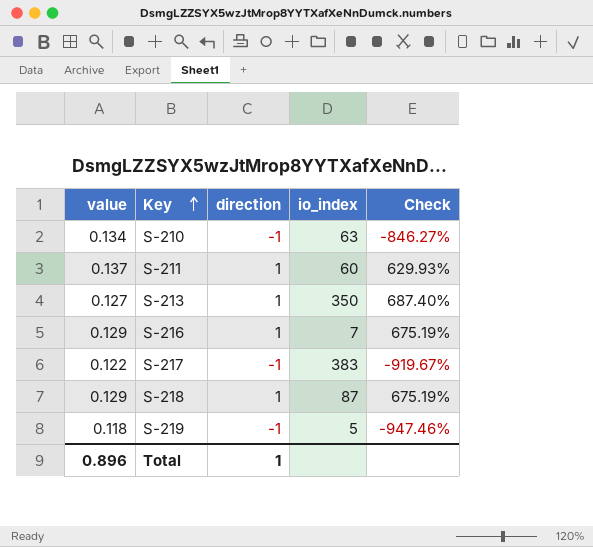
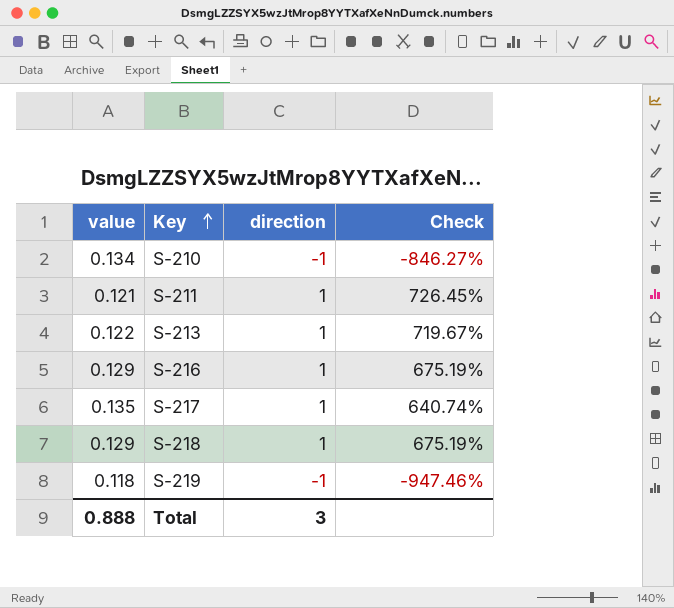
column io_index | position: 4 -> none
S-211 | value: 0.137 -> 0.121
S-211 | Check: 629.93% -> 726.45%
S-213 | value: 0.127 -> 0.122
S-213 | Check: 687.40% -> 719.67%
S-217 | value: 0.122 -> 0.135
S-217 | direction: -1 -> 1
S-217 | Check: -919.67% -> 640.74%
Total | value: 0.896 -> 0.888
Total | direction: 1 -> 3

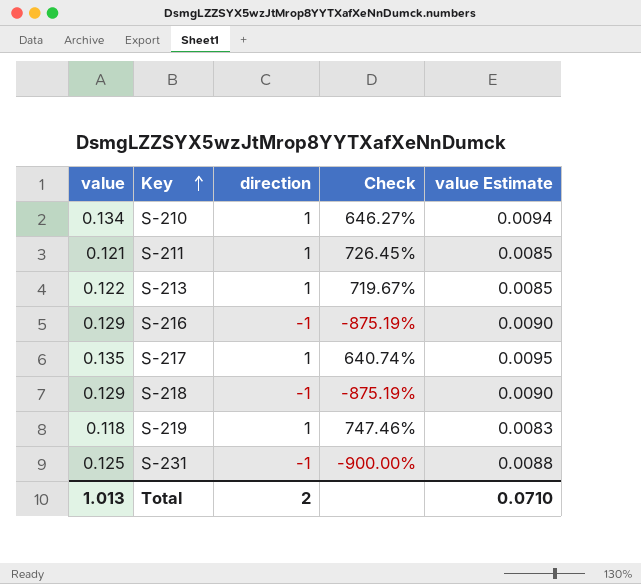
column value Estimate | formula: none -> [value] * 0.07
S-210 | direction: -1 -> 1
S-210 | Check: -846.27% -> 646.27%
S-216 | direction: 1 -> -1
S-216 | Check: 675.19% -> -875.19%
S-218 | direction: 1 -> -1
S-218 | Check: 675.19% -> -875.19%
S-219 | direction: -1 -> 1
S-219 | Check: -947.46% -> 747.46%
row S-231: none -> 0.125 | -1 | -900.00% | 0.0088
Total | value: 0.888 -> 1.013
Total | direction: 3 -> 2

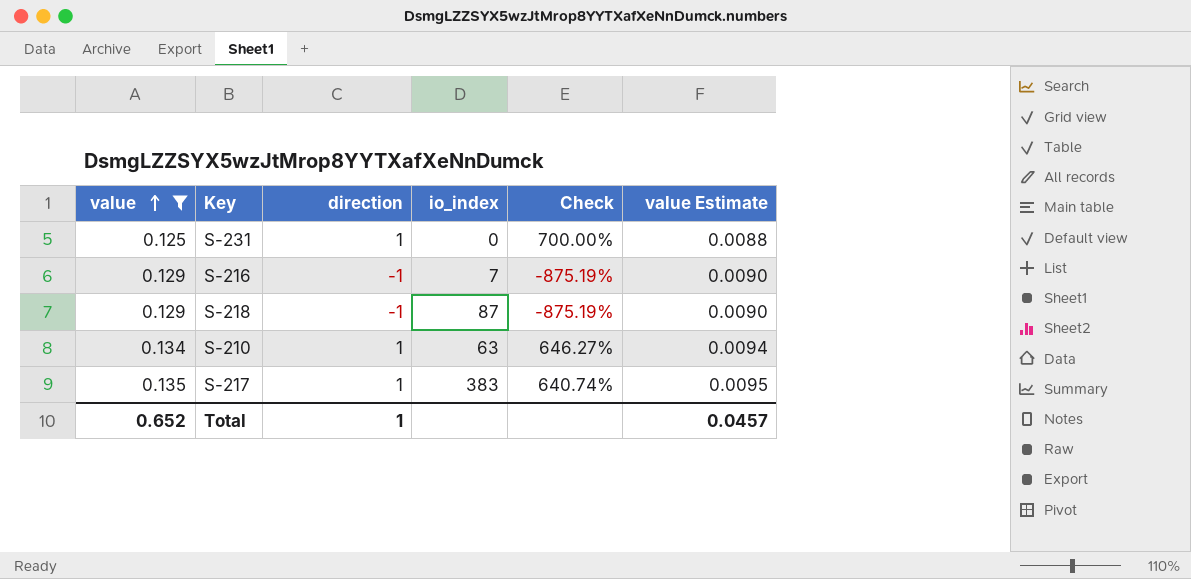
filter: none -> value >= 0.125
row order: Key ascending -> value ascending
column io_index | position: none -> 4
S-231 | direction: -1 -> 1
S-231 | Check: -900.00% -> 700.00%
Total | value: 1.013 -> 0.652
Total | direction: 2 -> 1
Total | value Estimate: 0.0710 -> 0.0457

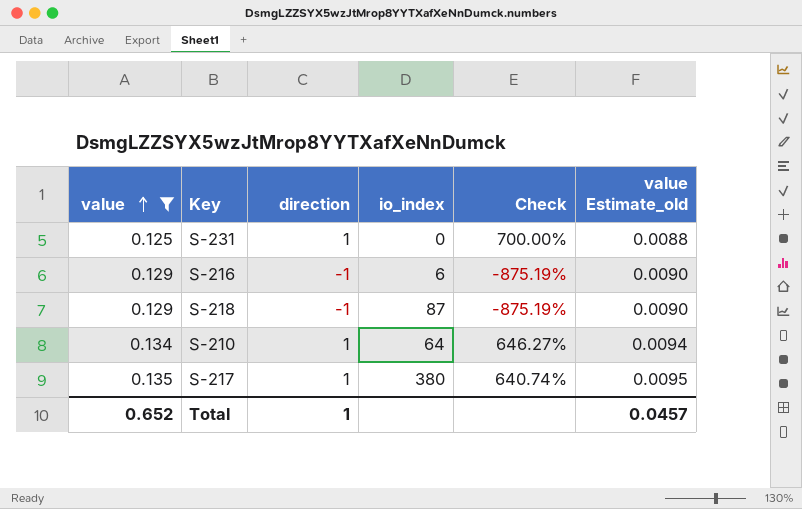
column name: value Estimate -> value Estimate_old
S-216 | io_index: 7 -> 6
S-210 | io_index: 63 -> 64
S-217 | io_index: 383 -> 380

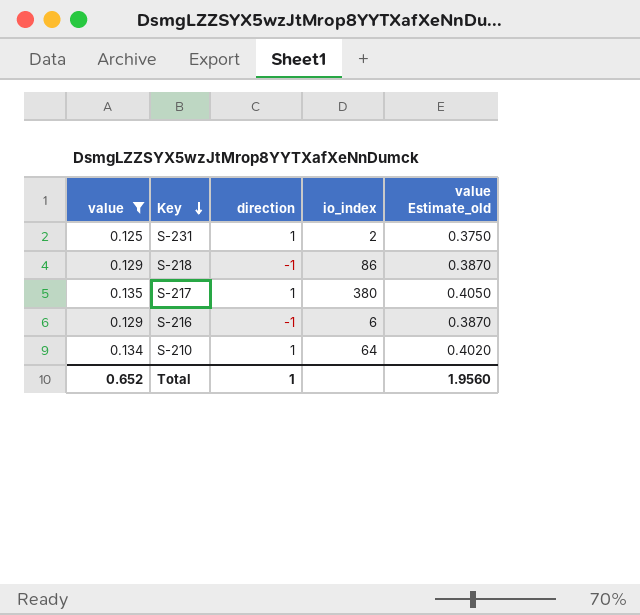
row order: value ascending -> Key descending
column Check | formula: ([direction] - [value]) / [value] -> none
column value Estimate_old | formula: [value] * 0.07 -> [value] * 3
S-231 | io_index: 0 -> 2
S-218 | io_index: 87 -> 86
Total | value Estimate_old: 0.0457 -> 1.9560

